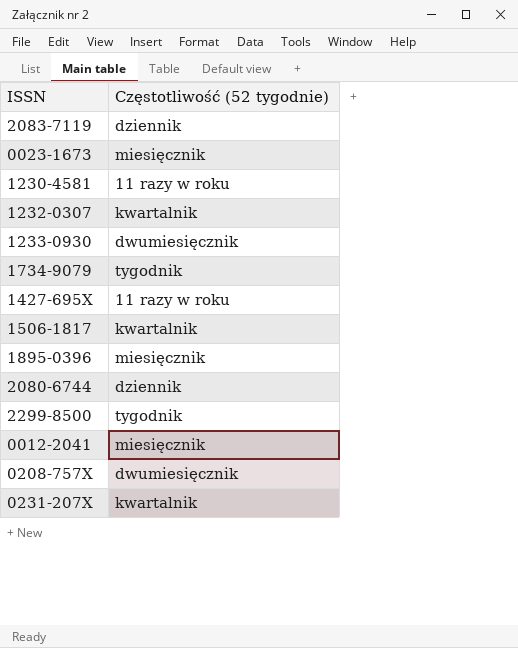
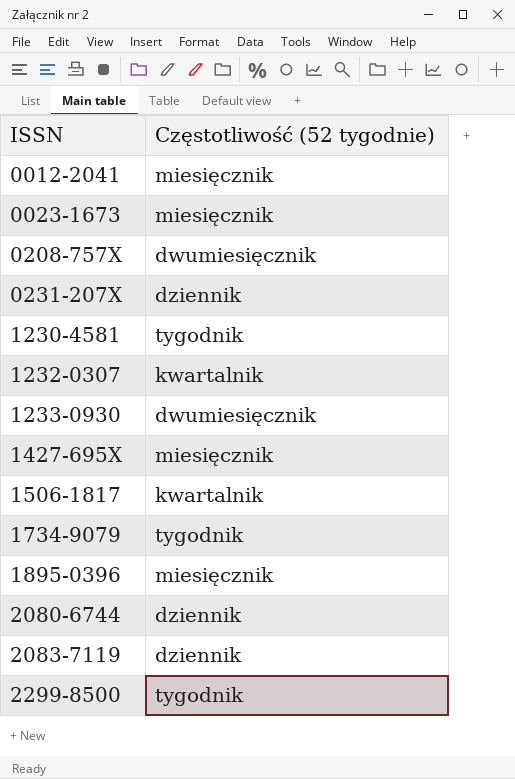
row order: none -> ISSN ascending
0231-207X | Częstotliwość (52 tygodnie): kwartalnik -> dziennik
1230-4581 | Częstotliwość (52 tygodnie): 11 razy w roku -> tygodnik
1427-695X | Częstotliwość (52 tygodnie): 11 razy w roku -> miesięcznik

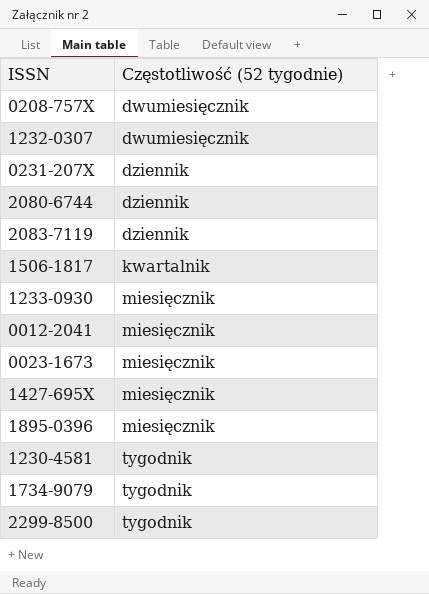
row order: ISSN ascending -> Częstotliwość (52 tygodnie) ascending
1232-0307 | Częstotliwość (52 tygodnie): kwartalnik -> dwumiesięcznik
1233-0930 | Częstotliwość (52 tygodnie): dwumiesięcznik -> miesięcznik

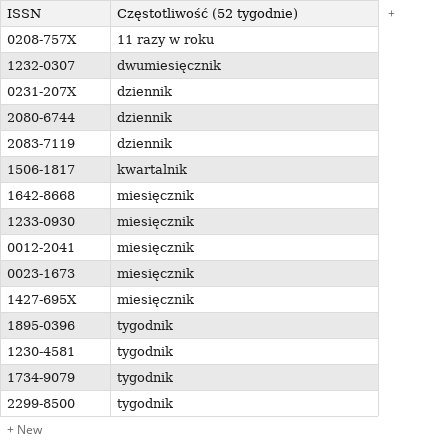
0208-757X | Częstotliwość (52 tygodnie): dwumiesięcznik -> 11 razy w roku
row 1642-8668: none -> miesięcznik
1895-0396 | Częstotliwość (52 tygodnie): miesięcznik -> tygodnik

